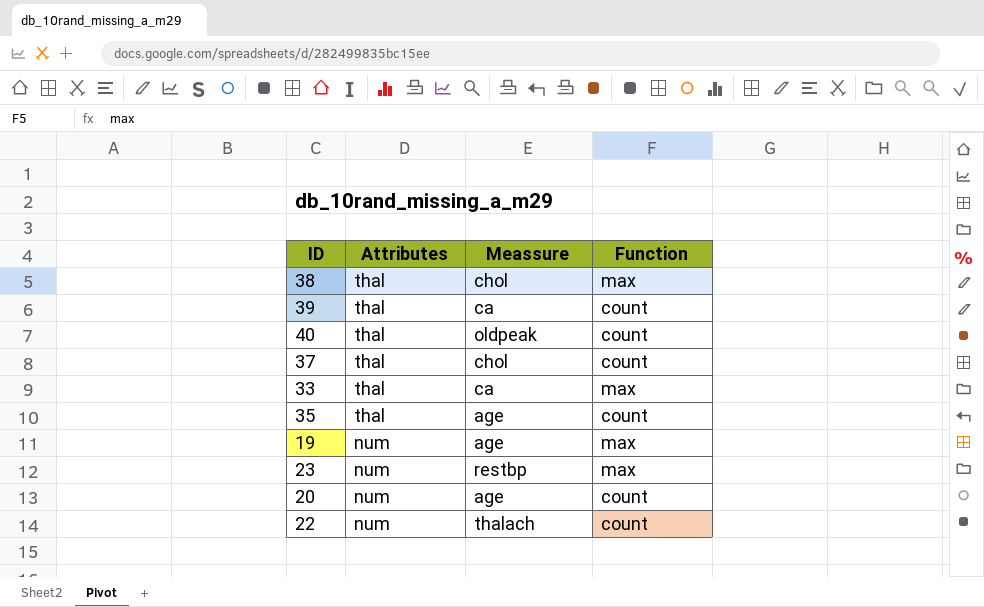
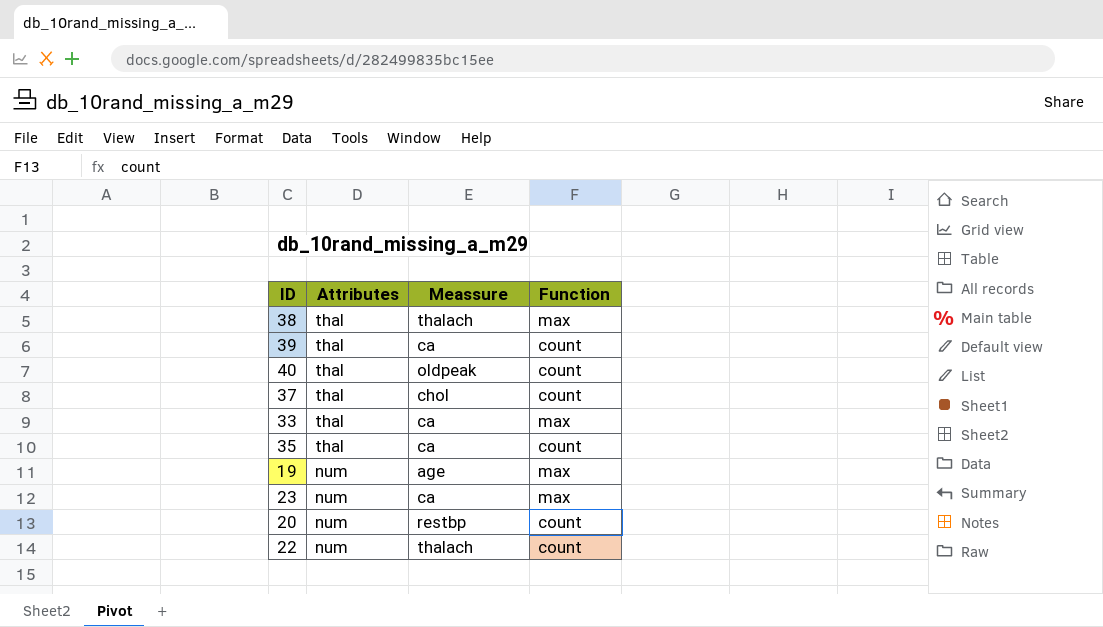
38 | Meassure: chol -> thalach
35 | Meassure: age -> ca
23 | Meassure: restbp -> ca
20 | Meassure: age -> restbp

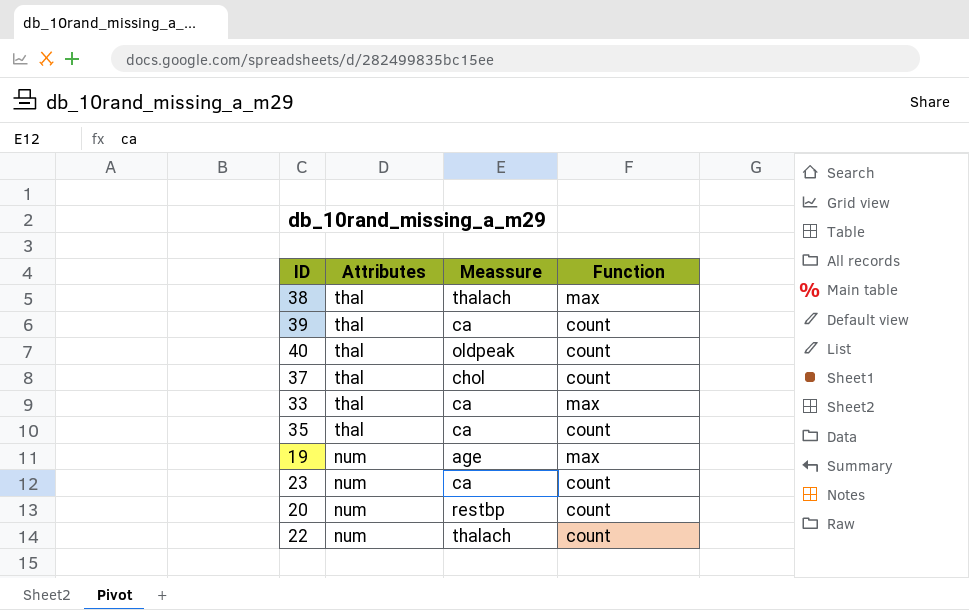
23 | Function: max -> count

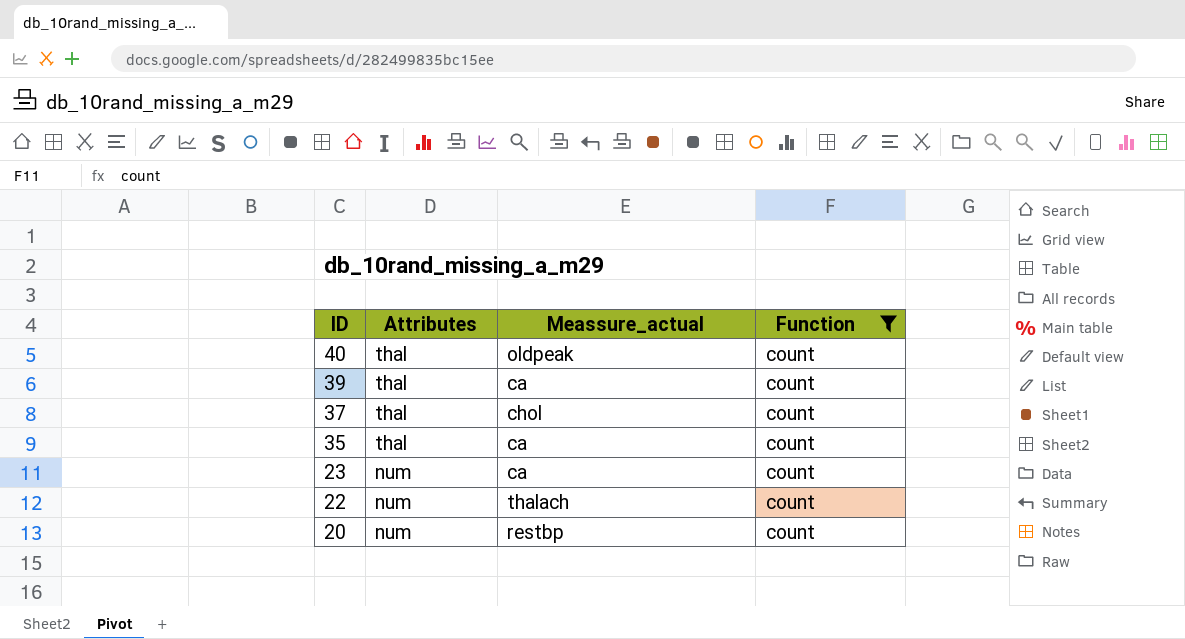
filter: none -> Function = count
row order: Attributes descending -> ID descending
column name: Meassure -> Meassure_actual

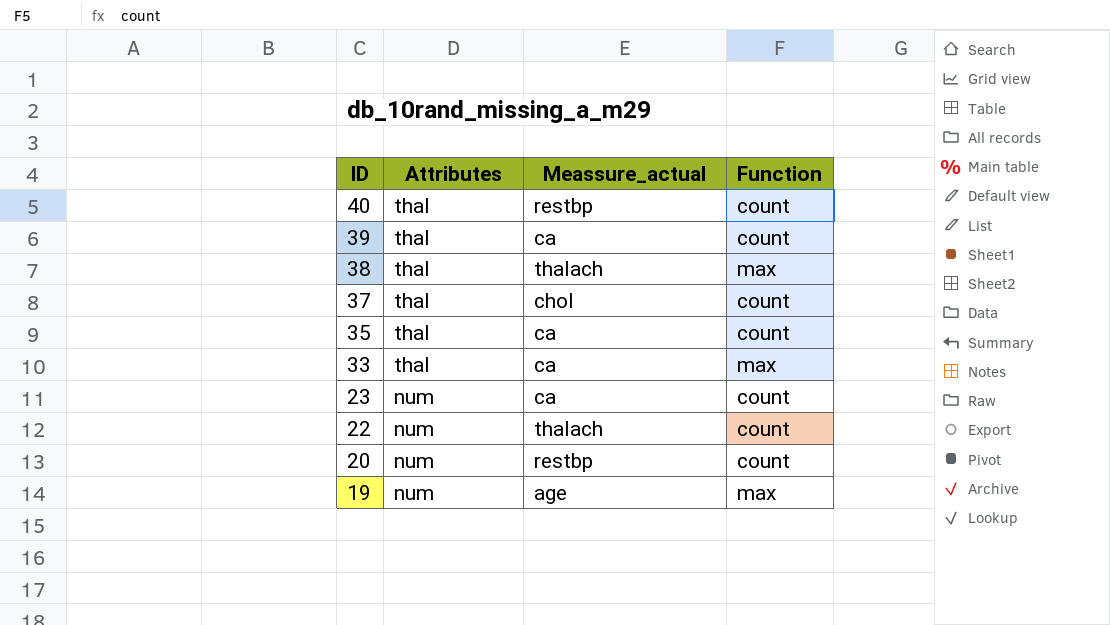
filter: Function = count -> none
40 | Meassure_actual: oldpeak -> restbp

